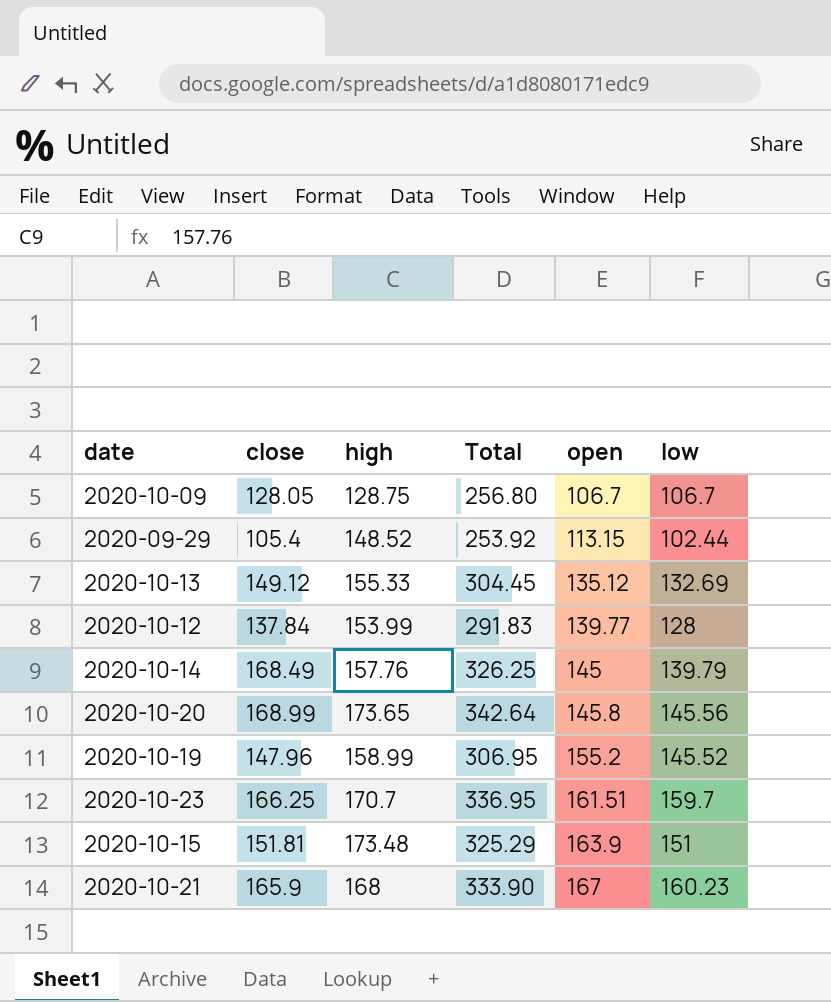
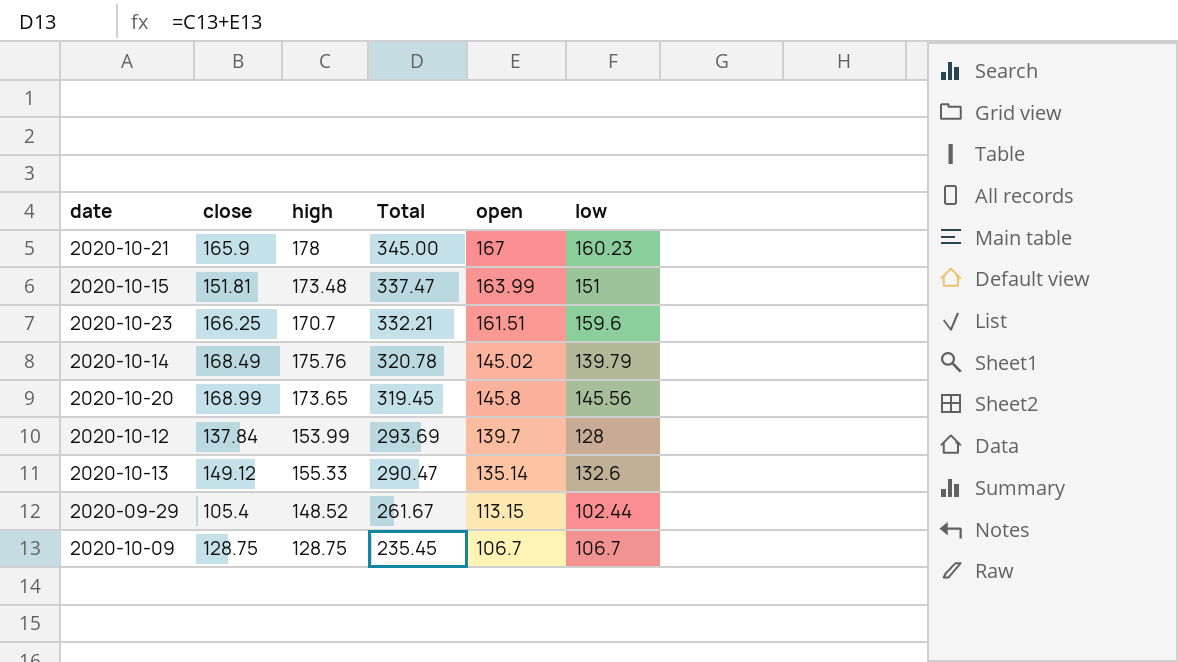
row order: open ascending -> Total descending
column Total | formula: [close] + [high] -> [high] + [open]
row 2020-10-19: 147.96 | 158.99 | 306.95 | 155.2 | 145.52 -> none
2020-10-21 | high: 168 -> 178
2020-10-15 | open: 163.9 -> 163.99
2020-10-23 | low: 159.7 -> 159.6
2020-10-14 | high: 157.76 -> 175.76
2020-10-14 | open: 145 -> 145.02
2020-10-12 | open: 139.77 -> 139.7
2020-10-13 | open: 135.12 -> 135.14
2020-10-13 | low: 132.69 -> 132.6
2020-10-09 | close: 128.05 -> 128.75

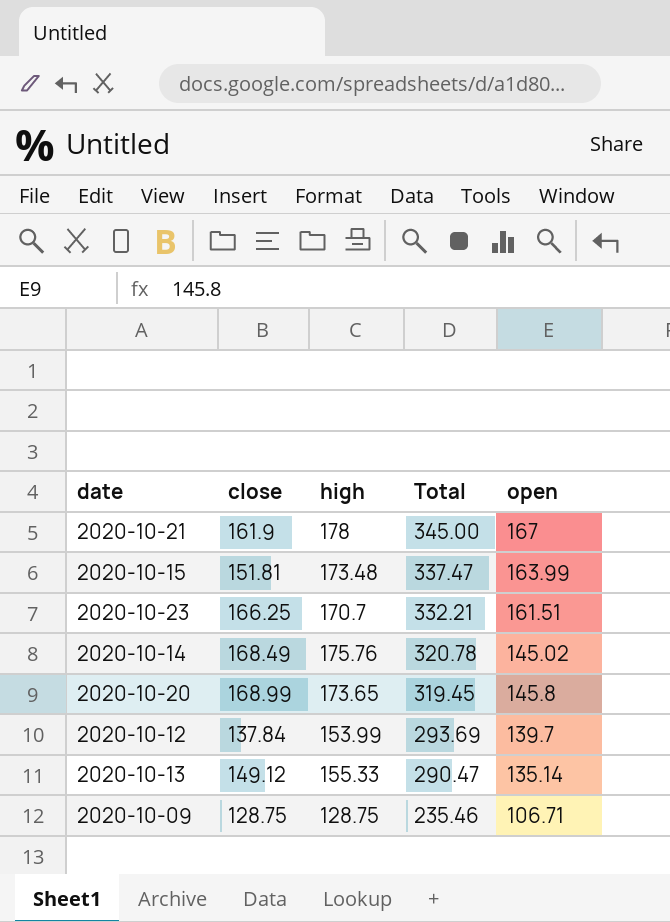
column low | position: 6 -> none
row 2020-09-29: 105.4 | 148.52 | 261.67 | 113.15 | 102.44 -> none
2020-10-21 | close: 165.9 -> 161.9
2020-10-09 | Total: 235.45 -> 235.46
2020-10-09 | open: 106.7 -> 106.71

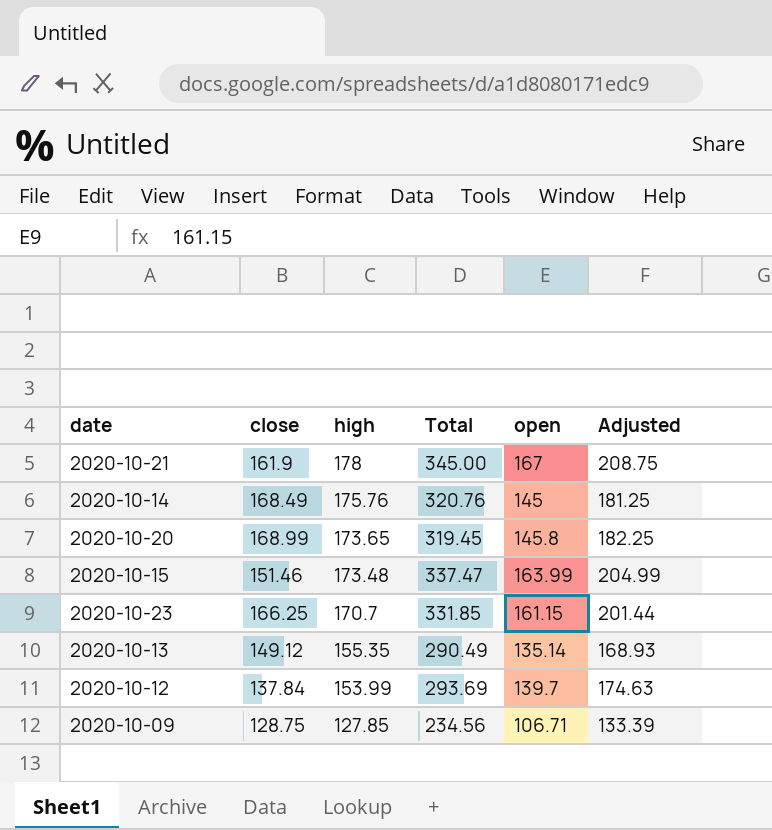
row order: Total descending -> high descending
column Adjusted | formula: none -> [open] * 1.25
2020-10-14 | Total: 320.78 -> 320.76
2020-10-14 | open: 145.02 -> 145
2020-10-15 | close: 151.81 -> 151.46
2020-10-23 | Total: 332.21 -> 331.85
2020-10-23 | open: 161.51 -> 161.15
2020-10-13 | high: 155.33 -> 155.35
2020-10-13 | Total: 290.47 -> 290.49
2020-10-09 | high: 128.75 -> 127.85
2020-10-09 | Total: 235.46 -> 234.56

